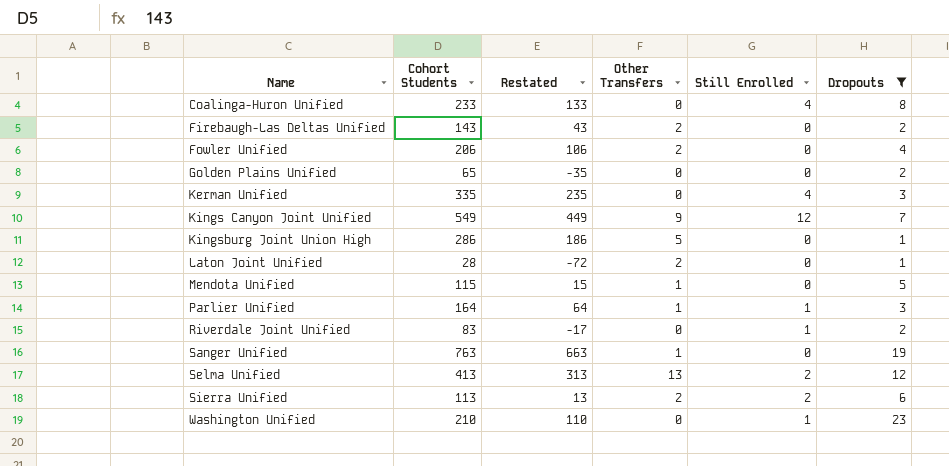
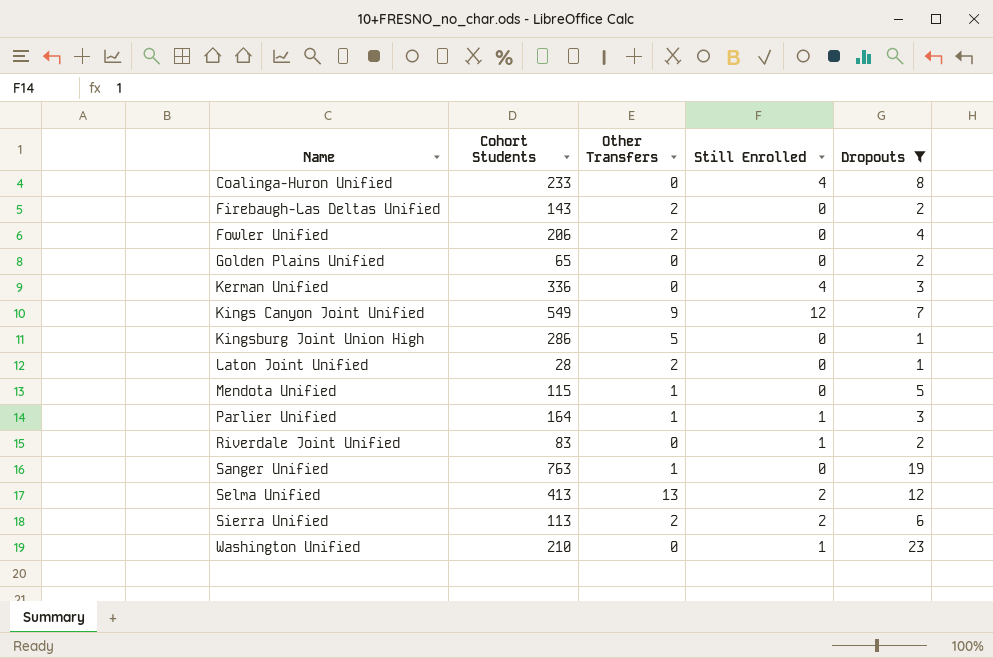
column Restated | formula: [Cohort Students] - 100 -> none
Kerman Unified | Cohort Students: 335 -> 336

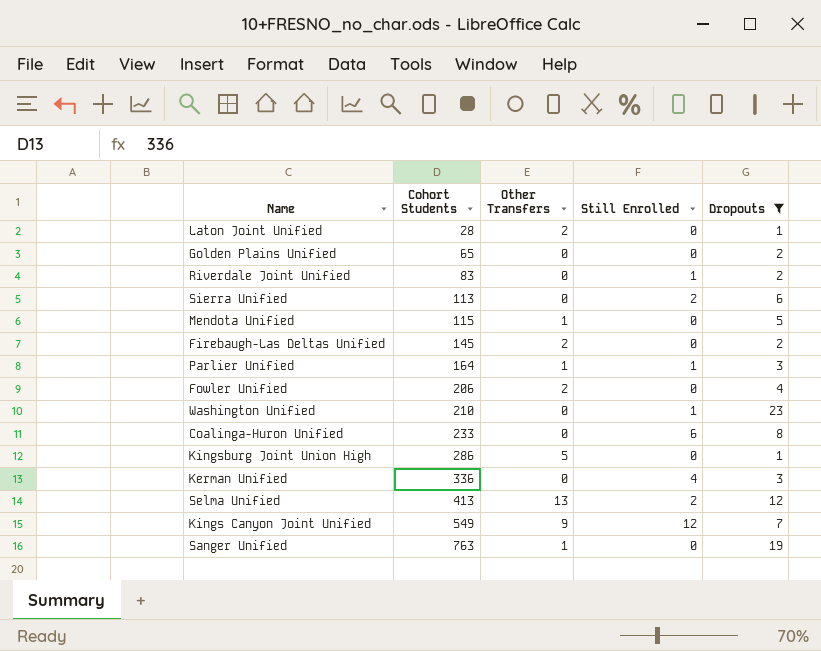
row order: Name ascending -> Cohort Students ascending
Sierra Unified | Other Transfers: 2 -> 0
Firebaugh-Las Deltas Unified | Cohort Students: 143 -> 145
Coalinga-Huron Unified | Still Enrolled: 4 -> 6

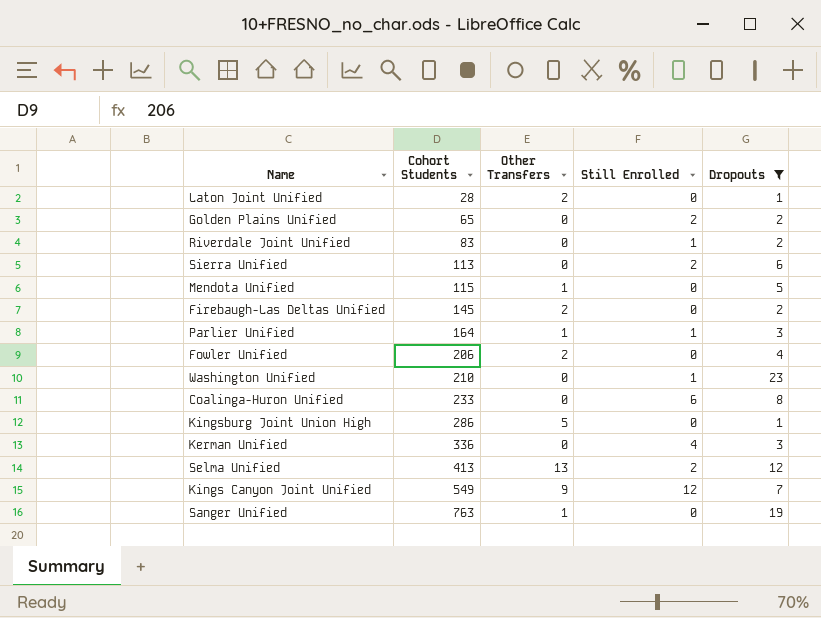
Golden Plains Unified | Still Enrolled: 0 -> 2

